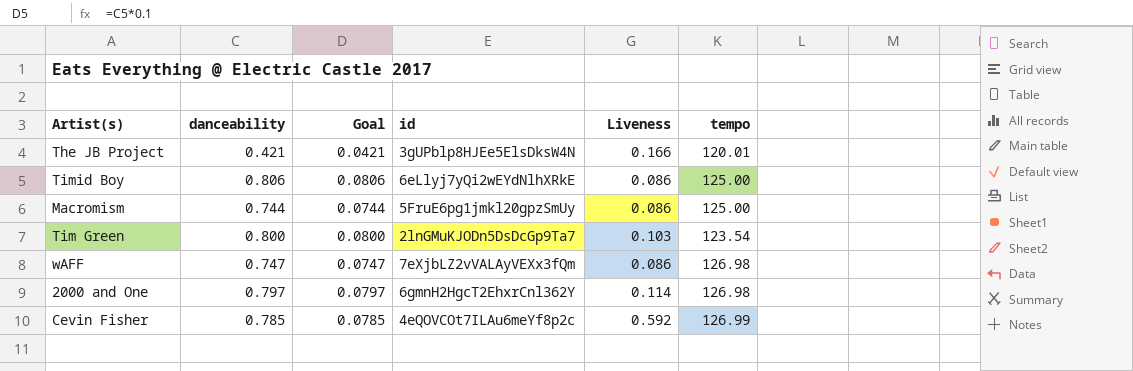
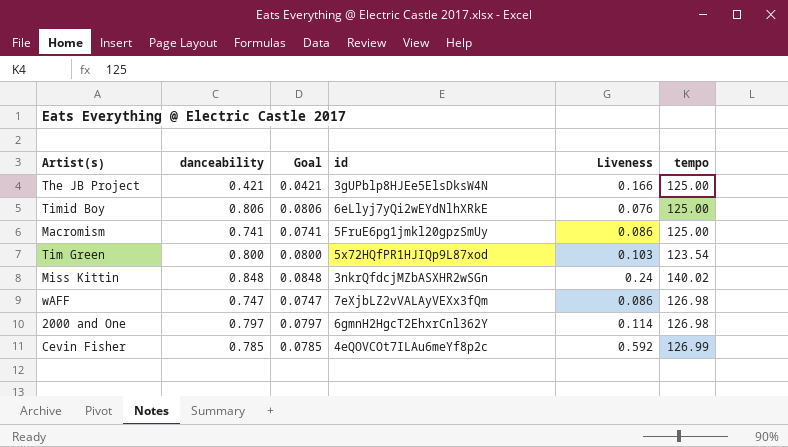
The JB Project | tempo: 120.01 -> 125.00
Timid Boy | Liveness: 0.086 -> 0.076
Macromism | danceability: 0.744 -> 0.741
Macromism | Goal: 0.0744 -> 0.0741
Tim Green | id: 2lnGMuKJODn5DsDcGp9Ta7 -> 5x72HQfPR1HJIQp9L87xod
row Miss Kittin: none -> 0.848 | 0.0848 | 3nkrQfdcjMZbASXHR2wSGn | 0.24 | 140.02

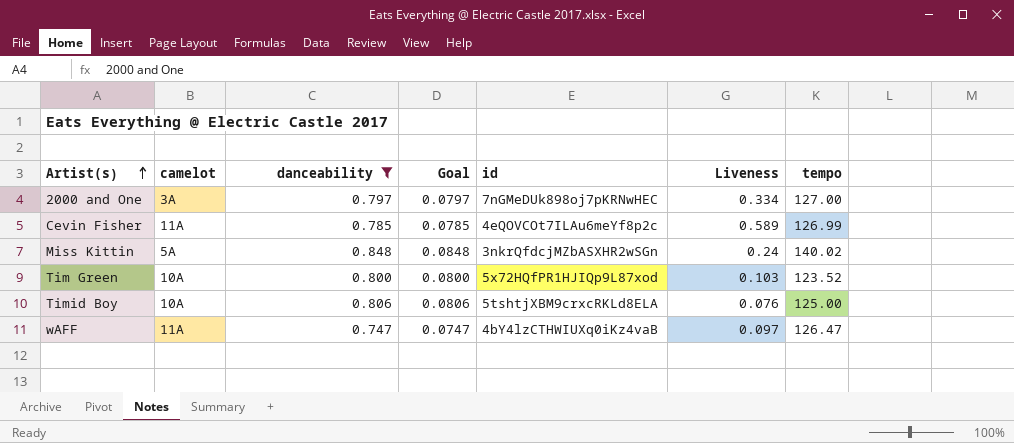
filter: none -> danceability >= 0.747
row order: none -> Artist(s) ascending
column camelot | position: none -> 2
2000 and One | id: 6gmnH2HgcT2EhxrCnl362Y -> 7nGMeDUk898oj7pKRNwHEC
2000 and One | Liveness: 0.114 -> 0.334
2000 and One | tempo: 126.98 -> 127.00
Cevin Fisher | Liveness: 0.592 -> 0.589
Tim Green | tempo: 123.54 -> 123.52
Timid Boy | id: 6eLlyj7yQi2wEYdNlhXRkE -> 5tshtjXBM9crxcRKLd8ELA
wAFF | id: 7eXjbLZ2vVALAyVEXx3fQm -> 4bY4lzCTHWIUXq0iKz4vaB
wAFF | Liveness: 0.086 -> 0.097
wAFF | tempo: 126.98 -> 126.47

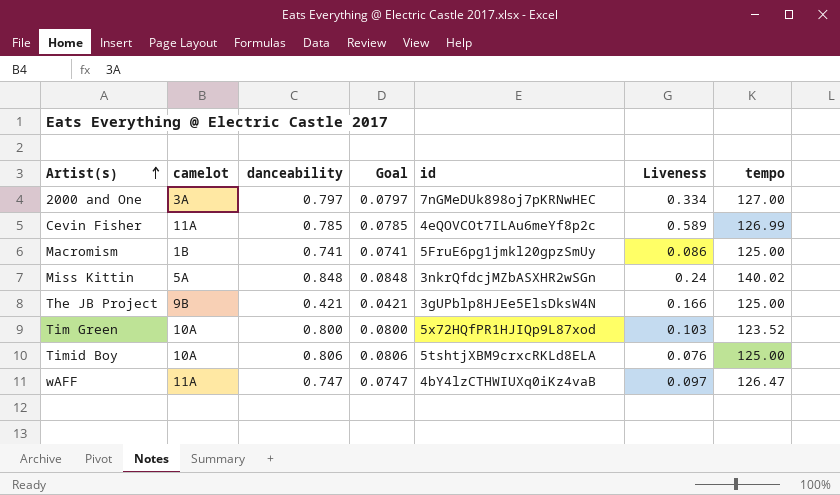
filter: danceability >= 0.747 -> none

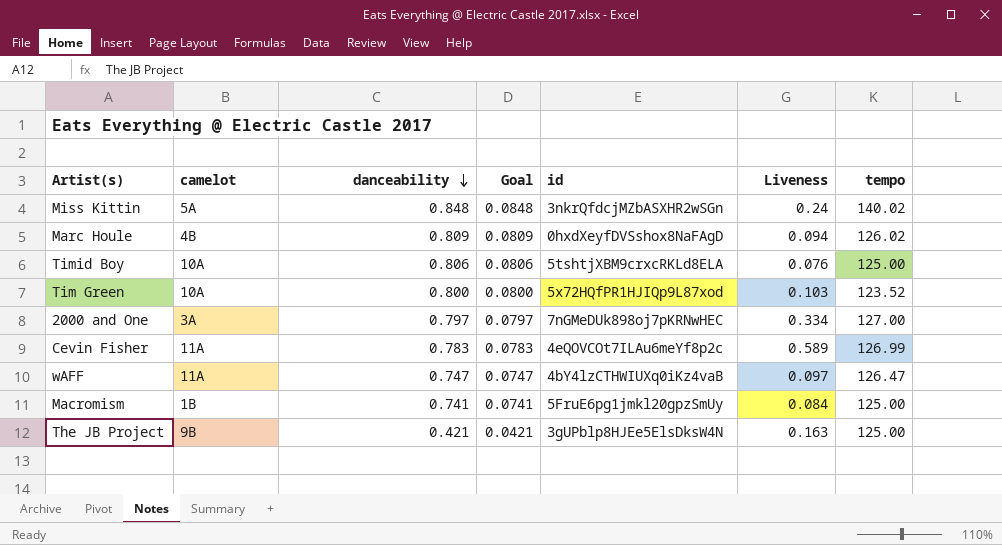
row order: Artist(s) ascending -> danceability descending
row Marc Houle: none -> 4B | 0.809 | 0.0809 | 0hxdXeyfDVSshox8NaFAgD | 0.094 | 126.02
Cevin Fisher | danceability: 0.785 -> 0.783
Cevin Fisher | Goal: 0.0785 -> 0.0783
Macromism | Liveness: 0.086 -> 0.084
The JB Project | Liveness: 0.166 -> 0.163

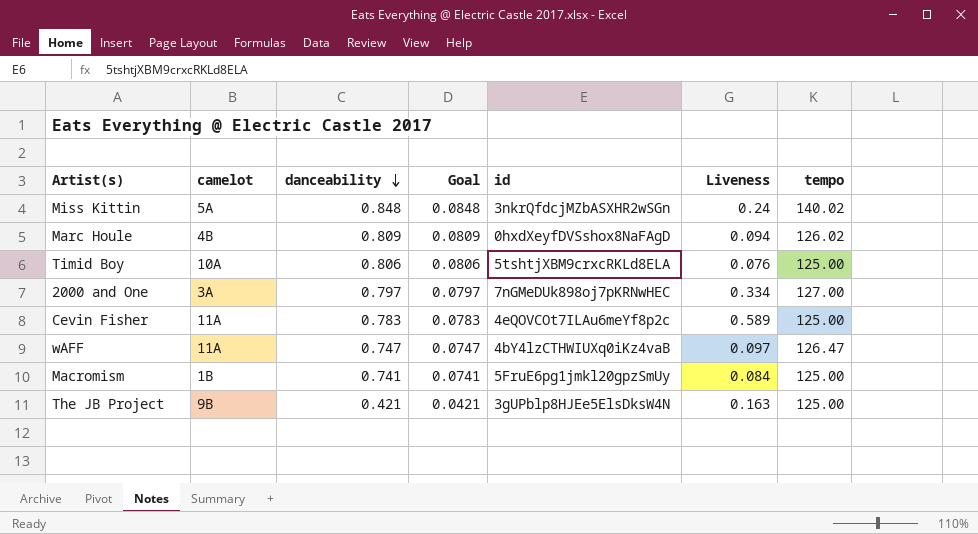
row Tim Green: 10A | 0.800 | 0.0800 | 5x72HQfPR1HJIQp9L87xod | 0.103 | 123.52 -> none
Cevin Fisher | tempo: 126.99 -> 125.00

